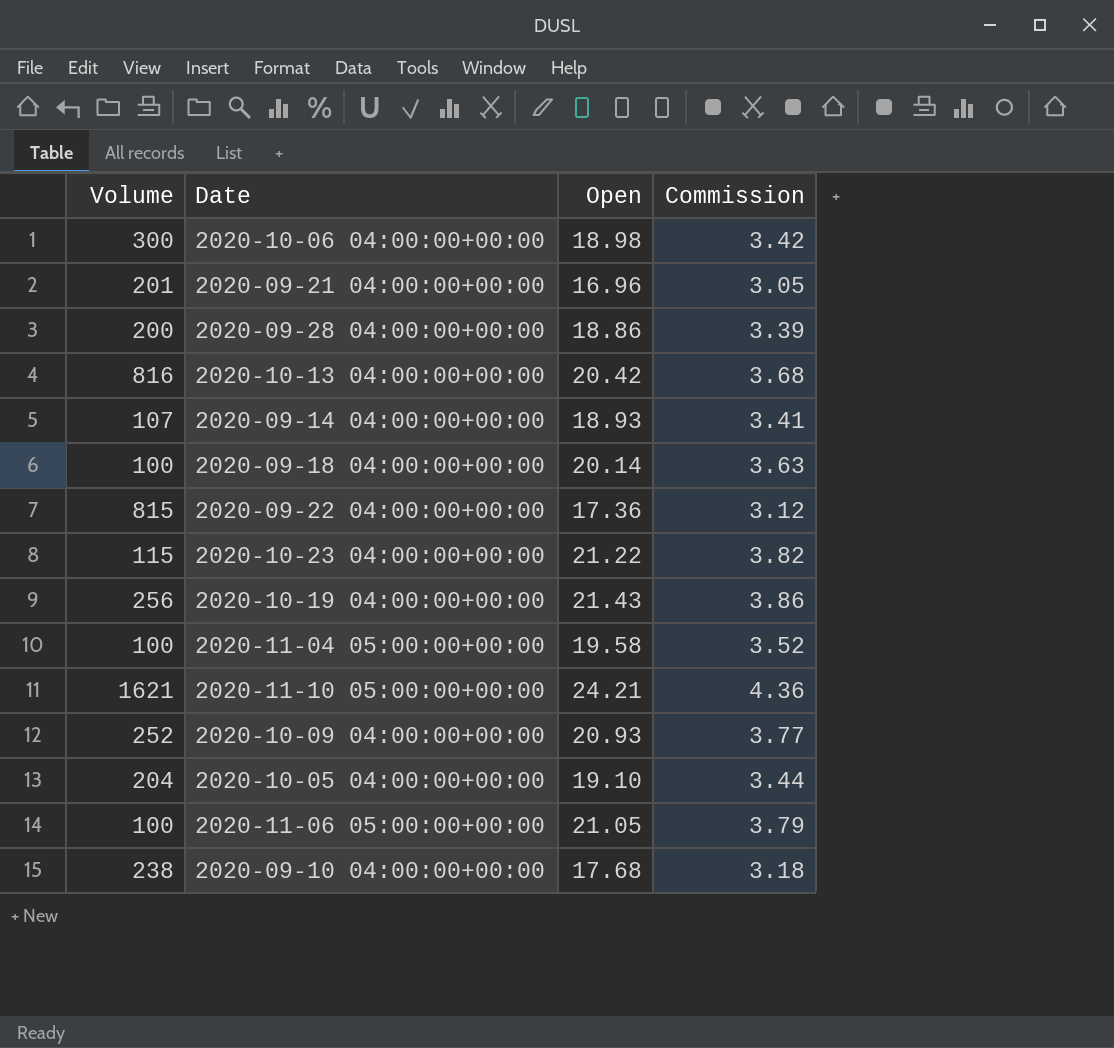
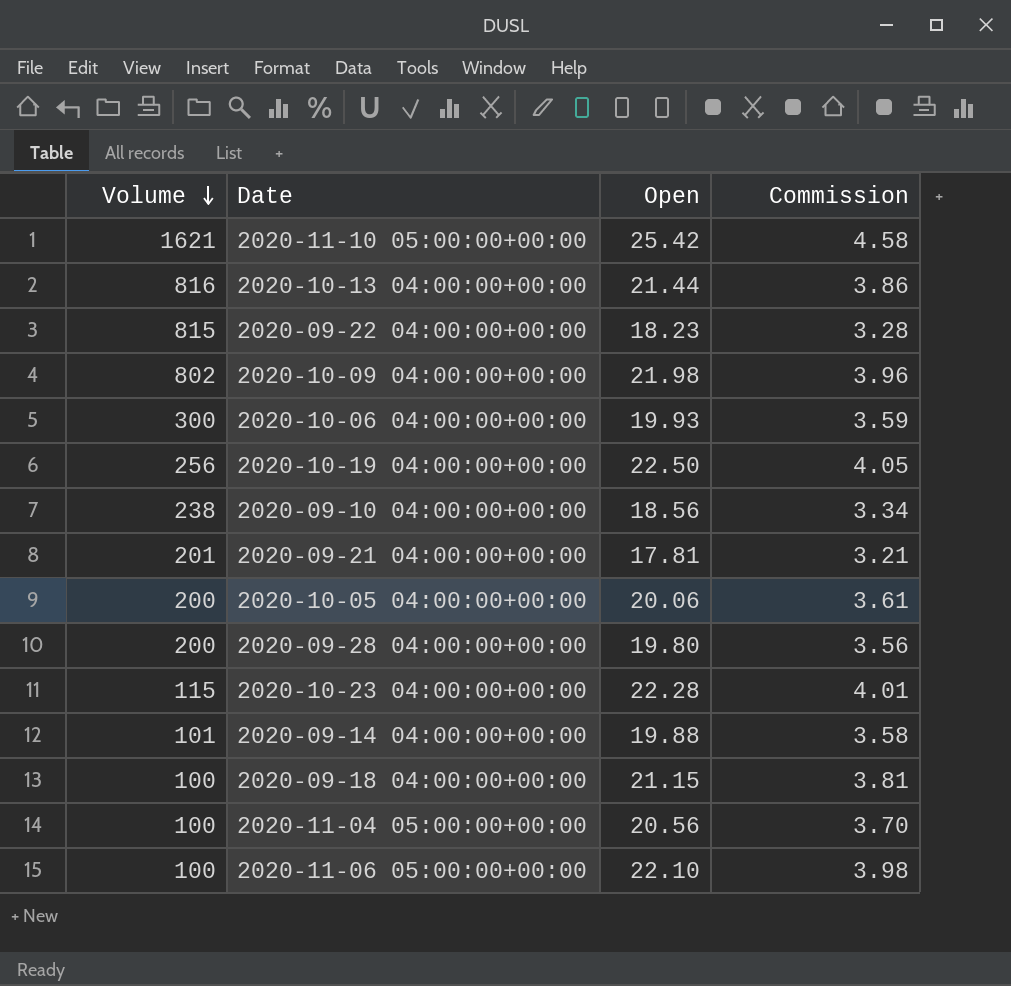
row order: none -> Volume descending
2020-11-10 05:00:00+00:00 | Open: 24.21 -> 25.42
2020-11-10 05:00:00+00:00 | Commission: 4.36 -> 4.58
2020-10-13 04:00:00+00:00 | Open: 20.42 -> 21.44
2020-10-13 04:00:00+00:00 | Commission: 3.68 -> 3.86
2020-09-22 04:00:00+00:00 | Open: 17.36 -> 18.23
2020-09-22 04:00:00+00:00 | Commission: 3.12 -> 3.28
2020-10-09 04:00:00+00:00 | Volume: 252 -> 802
2020-10-09 04:00:00+00:00 | Open: 20.93 -> 21.98
2020-10-09 04:00:00+00:00 | Commission: 3.77 -> 3.96
2020-10-06 04:00:00+00:00 | Open: 18.98 -> 19.93
2020-10-06 04:00:00+00:00 | Commission: 3.42 -> 3.59
2020-10-19 04:00:00+00:00 | Open: 21.43 -> 22.50
2020-10-19 04:00:00+00:00 | Commission: 3.86 -> 4.05
2020-09-10 04:00:00+00:00 | Open: 17.68 -> 18.56
2020-09-10 04:00:00+00:00 | Commission: 3.18 -> 3.34
2020-09-21 04:00:00+00:00 | Open: 16.96 -> 17.81
2020-09-21 04:00:00+00:00 | Commission: 3.05 -> 3.21
2020-10-05 04:00:00+00:00 | Volume: 204 -> 200
2020-10-05 04:00:00+00:00 | Open: 19.10 -> 20.06
2020-10-05 04:00:00+00:00 | Commission: 3.44 -> 3.61
2020-09-28 04:00:00+00:00 | Open: 18.86 -> 19.80
2020-09-28 04:00:00+00:00 | Commission: 3.39 -> 3.56
2020-10-23 04:00:00+00:00 | Open: 21.22 -> 22.28
2020-10-23 04:00:00+00:00 | Commission: 3.82 -> 4.01
2020-09-14 04:00:00+00:00 | Volume: 107 -> 101
2020-09-14 04:00:00+00:00 | Open: 18.93 -> 19.88
2020-09-14 04:00:00+00:00 | Commission: 3.41 -> 3.58
2020-09-18 04:00:00+00:00 | Open: 20.14 -> 21.15
2020-09-18 04:00:00+00:00 | Commission: 3.63 -> 3.81
2020-11-04 05:00:00+00:00 | Open: 19.58 -> 20.56
2020-11-04 05:00:00+00:00 | Commission: 3.52 -> 3.70
2020-11-06 05:00:00+00:00 | Open: 21.05 -> 22.10
2020-11-06 05:00:00+00:00 | Commission: 3.79 -> 3.98

